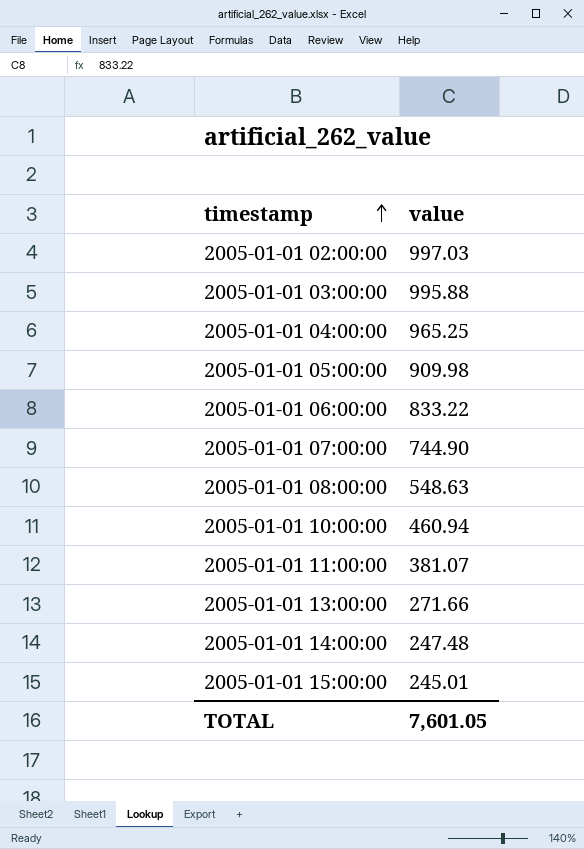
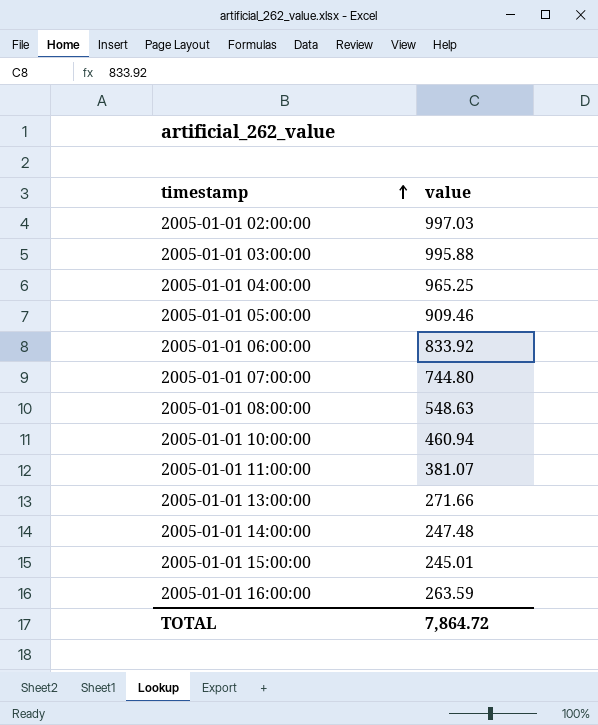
2005-01-01 05:00:00 | value: 909.98 -> 909.46
2005-01-01 06:00:00 | value: 833.22 -> 833.92
2005-01-01 07:00:00 | value: 744.90 -> 744.80
row 2005-01-01 16:00:00: none -> 263.59
TOTAL | value: 7,601.05 -> 7,864.72

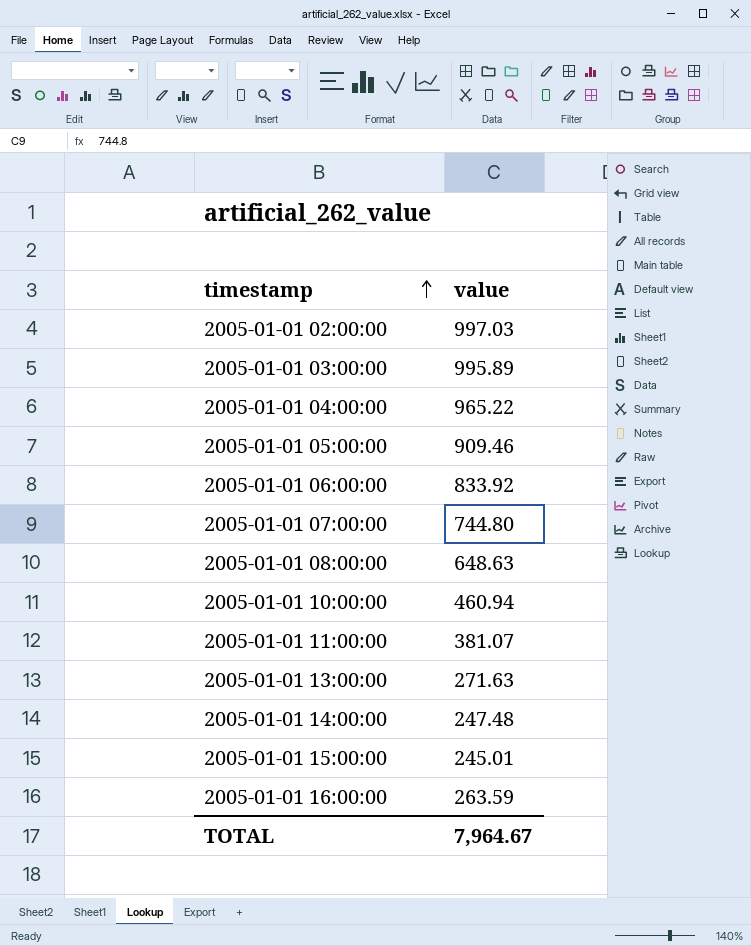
2005-01-01 03:00:00 | value: 995.88 -> 995.89
2005-01-01 04:00:00 | value: 965.25 -> 965.22
2005-01-01 08:00:00 | value: 548.63 -> 648.63
2005-01-01 13:00:00 | value: 271.66 -> 271.63
TOTAL | value: 7,864.72 -> 7,964.67

